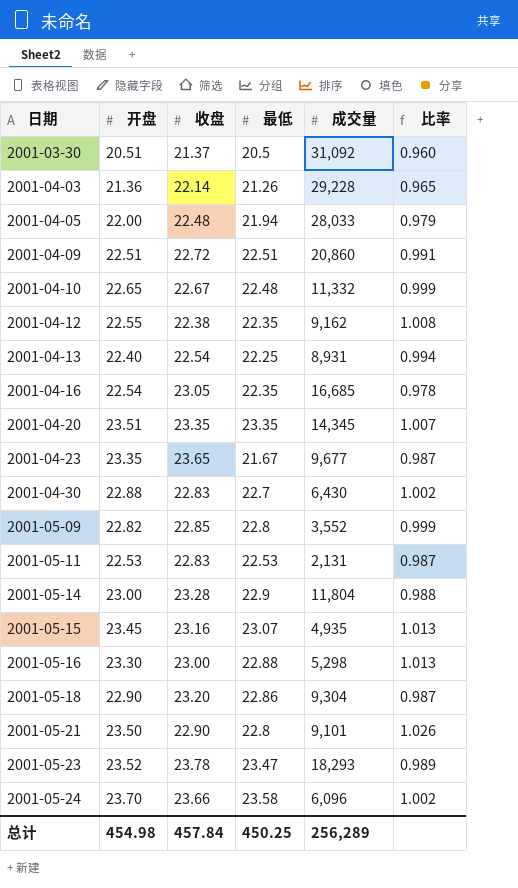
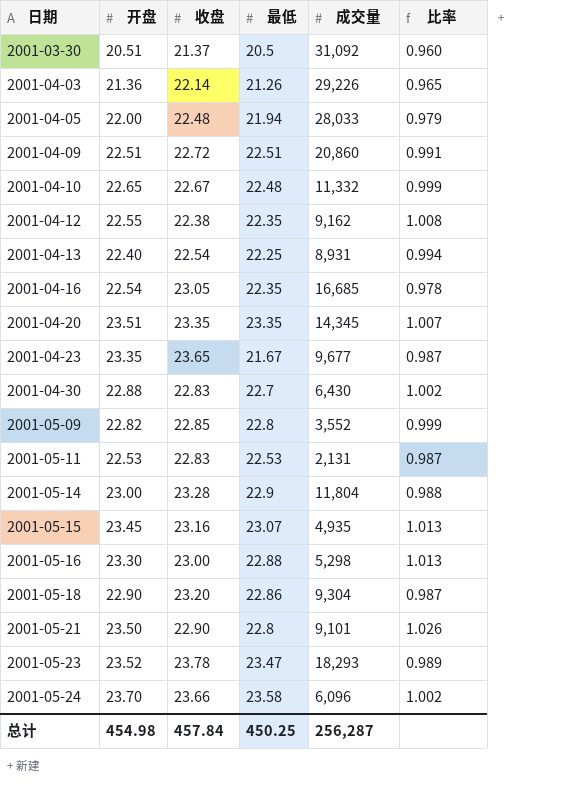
2001-04-03 | 成交量: 29,228 -> 29,226
总计 | 成交量: 256,289 -> 256,287

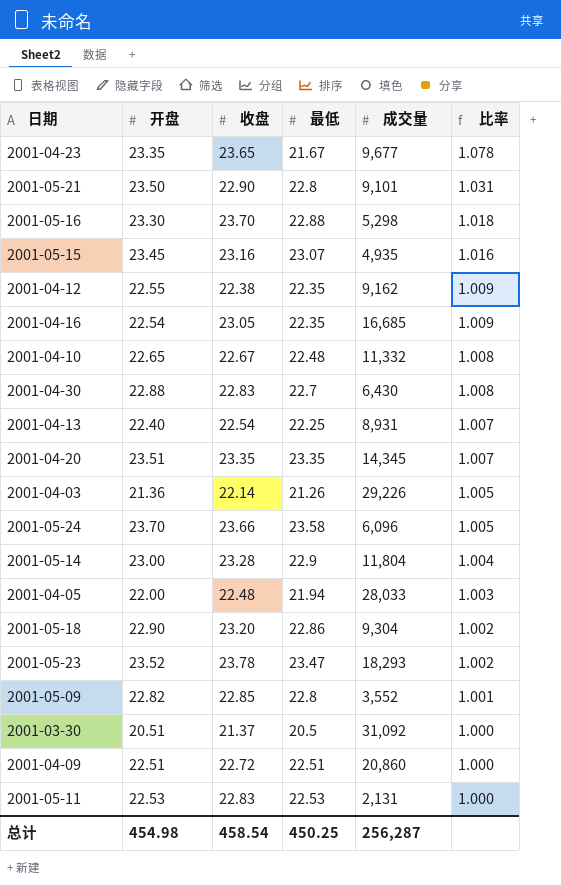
row order: 日期 ascending -> 比率 descending
column 比率 | formula: [开盘] / [收盘] -> [开盘] / [最低]
2001-05-16 | 收盘: 23.00 -> 23.70
总计 | 收盘: 457.84 -> 458.54

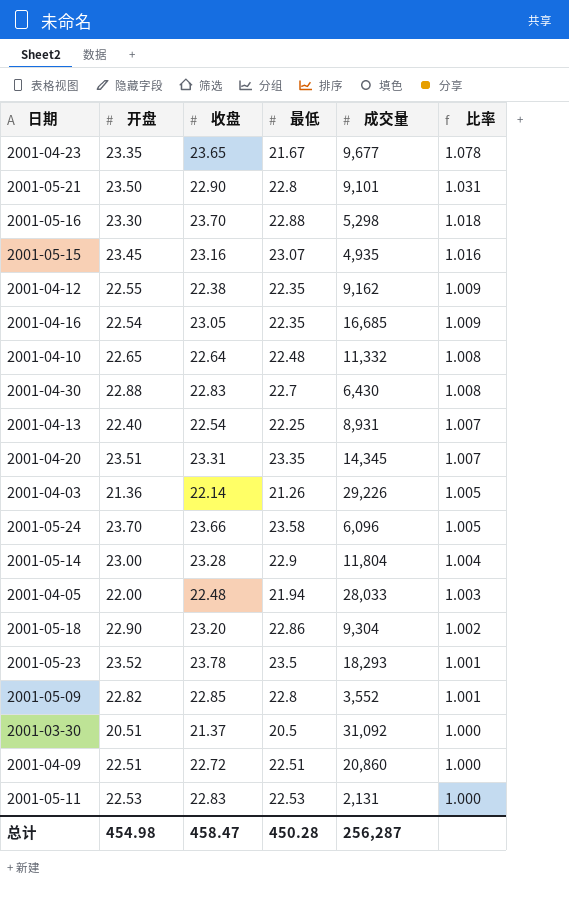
2001-04-10 | 收盘: 22.67 -> 22.64
2001-04-20 | 收盘: 23.35 -> 23.31
2001-05-23 | 最低: 23.47 -> 23.5
2001-05-23 | 比率: 1.002 -> 1.001
总计 | 收盘: 458.54 -> 458.47
总计 | 最低: 450.25 -> 450.28

